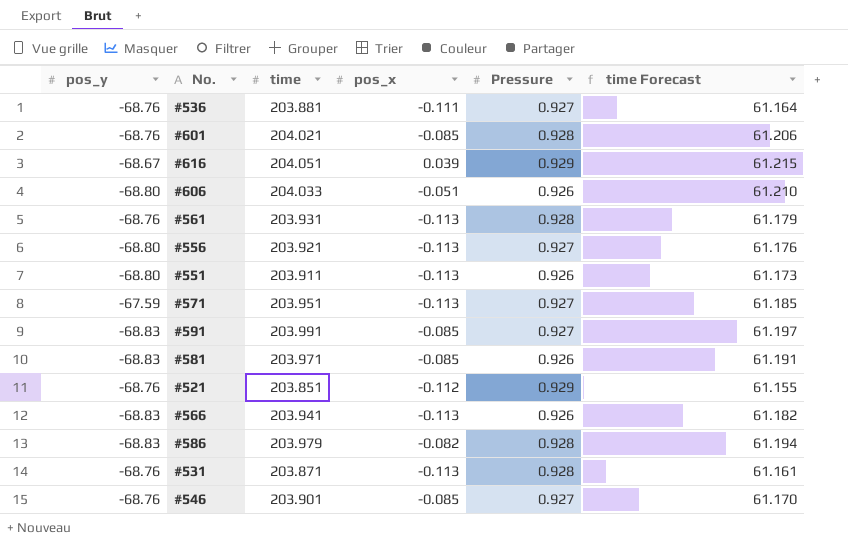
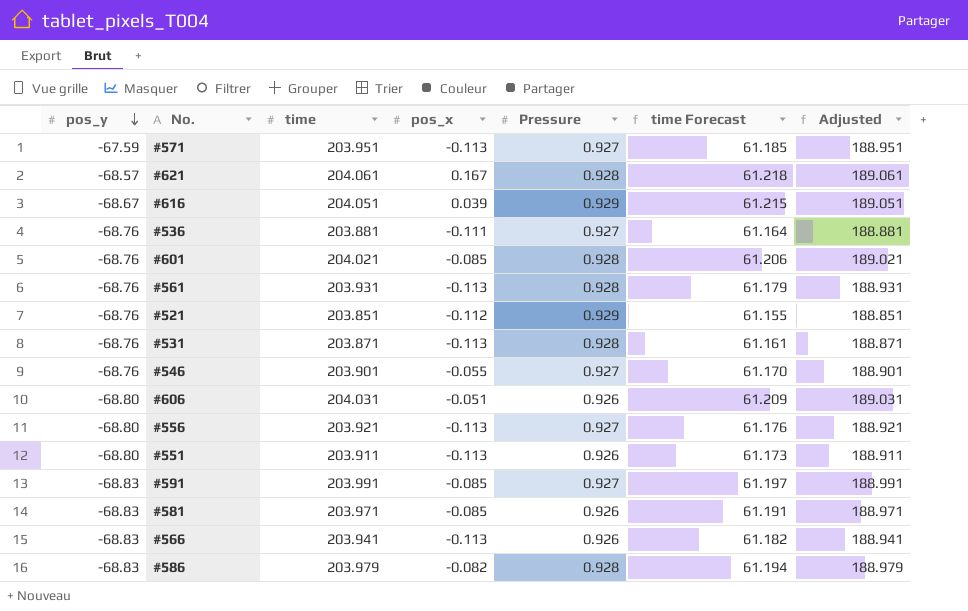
row order: none -> pos_y descending
column Adjusted | formula: none -> [time] - 15
row #621: none -> -68.57 | 204.061 | 0.167 | 0.928 | 61.218 | 189.061
#546 | pos_x: -0.085 -> -0.055
#606 | time: 204.033 -> 204.031
#606 | time Forecast: 61.210 -> 61.209

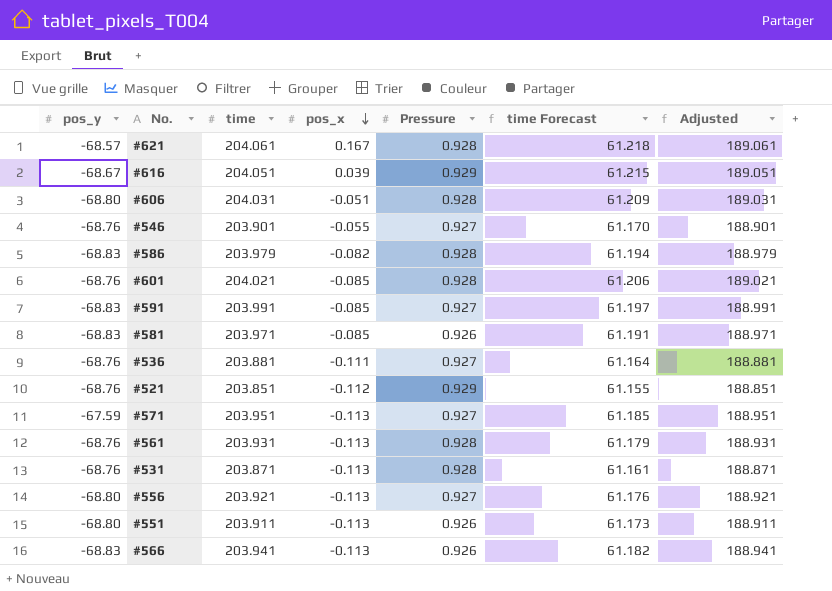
row order: pos_y descending -> pos_x descending
#606 | Pressure: 0.926 -> 0.928

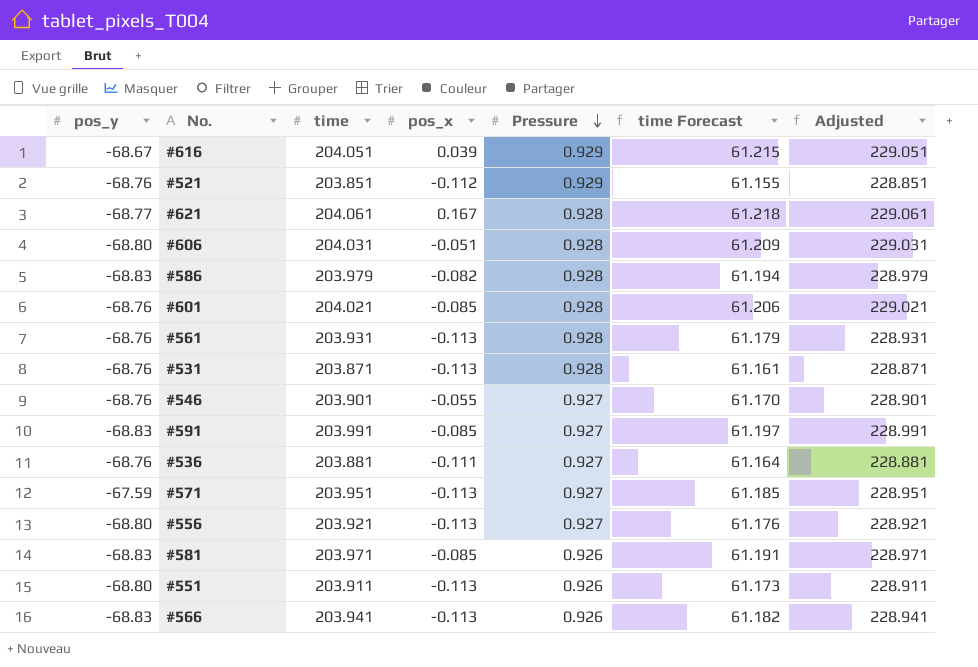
row order: pos_x descending -> Pressure descending
column Adjusted | formula: [time] - 15 -> [time] + 25
#621 | pos_y: -68.57 -> -68.77

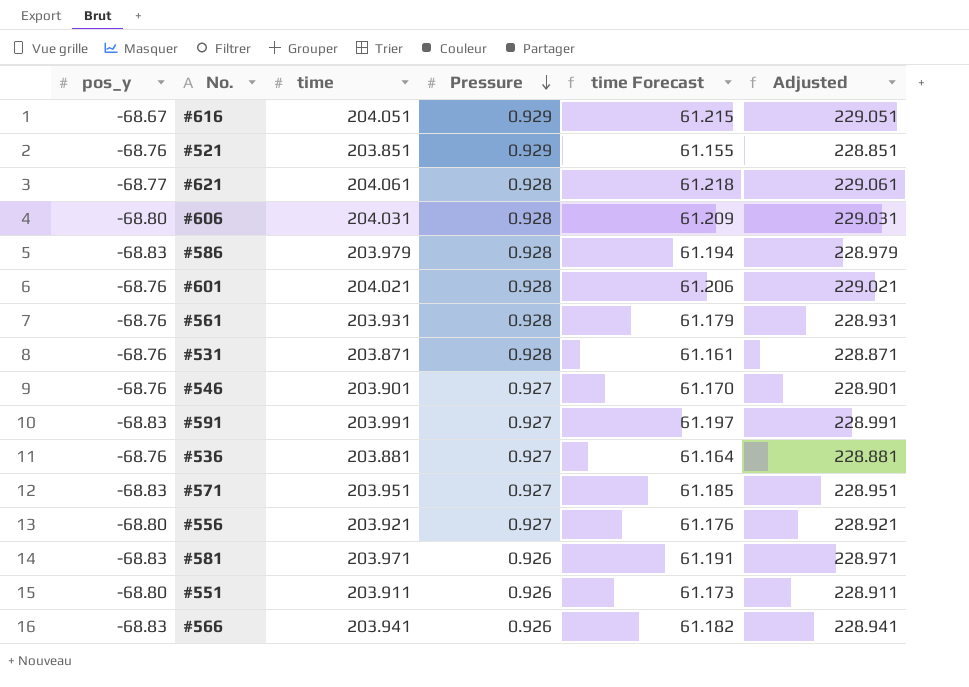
column pos_x | position: 4 -> none
#571 | pos_y: -67.59 -> -68.83

